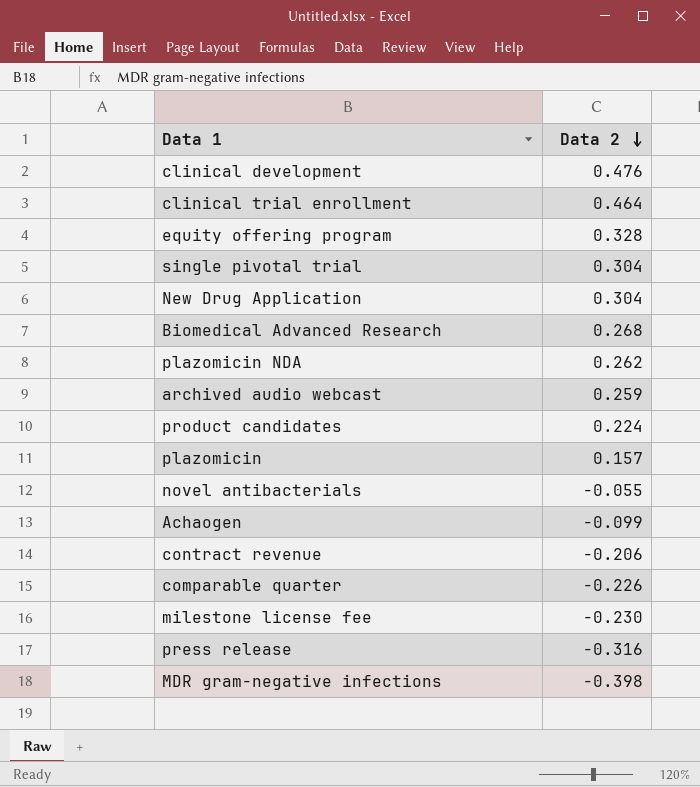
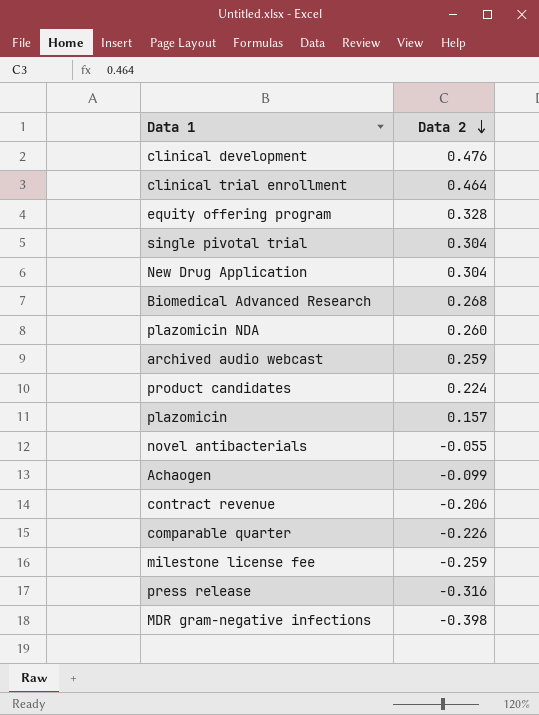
plazomicin NDA | Data 2: 0.262 -> 0.260
milestone license fee | Data 2: -0.230 -> -0.259

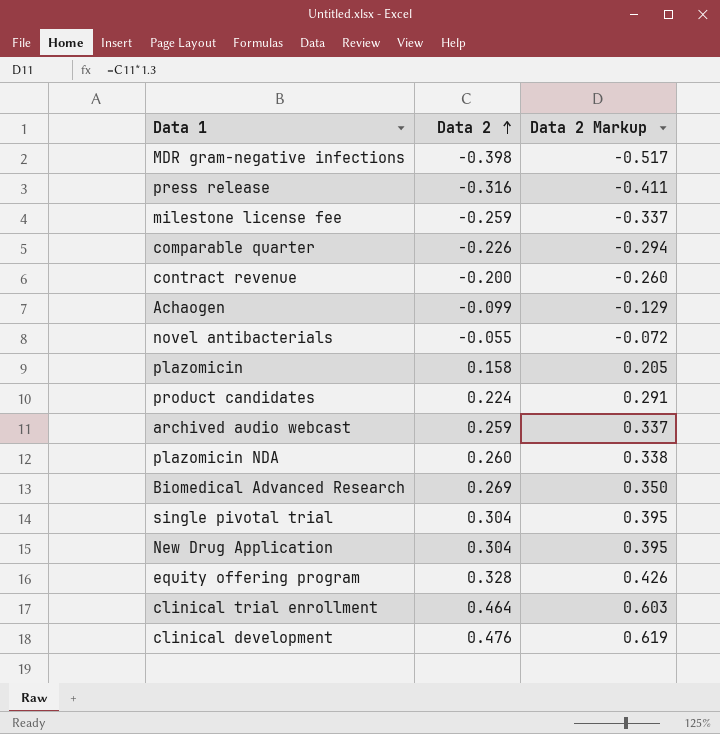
row order: Data 2 descending -> Data 2 ascending
column Data 2 Markup | formula: none -> [Data 2] * 1.3
contract revenue | Data 2: -0.206 -> -0.200
plazomicin | Data 2: 0.157 -> 0.158
Biomedical Advanced Research | Data 2: 0.268 -> 0.269

